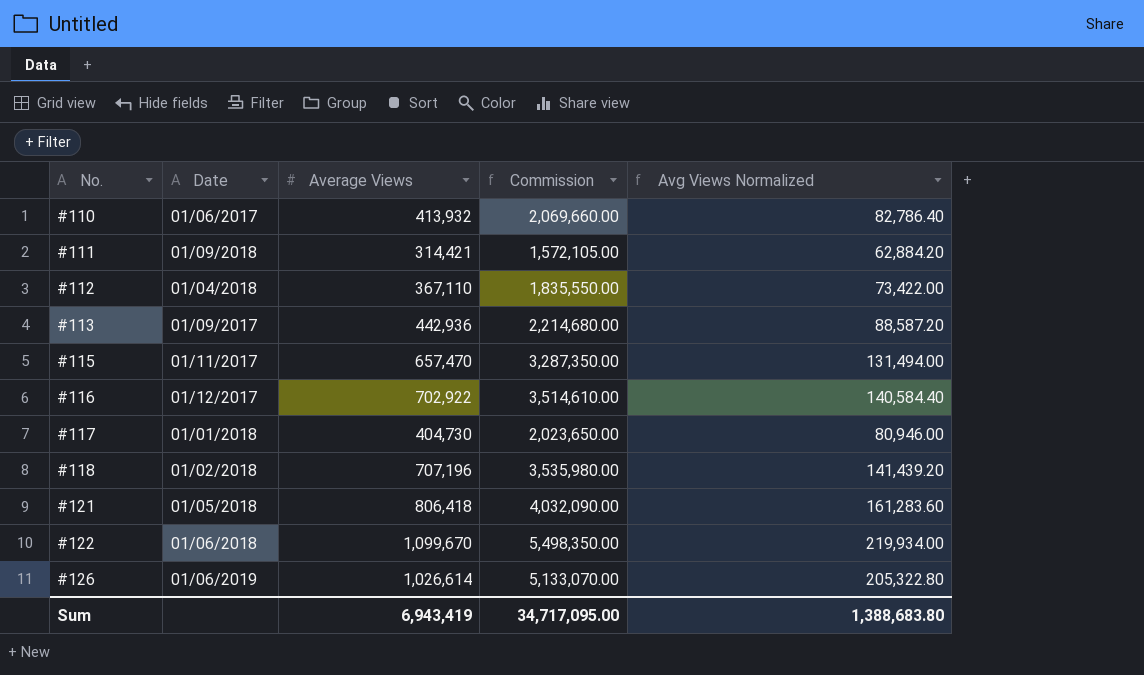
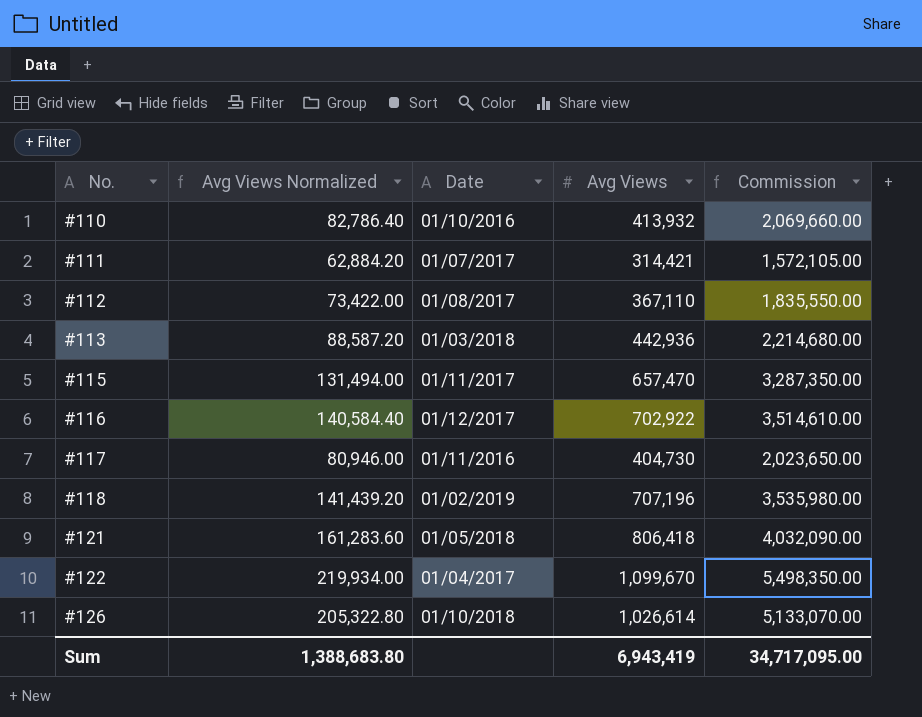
column Avg Views Normalized | position: 5 -> 2
column name: Average Views -> Avg Views
#110 | Date: 01/06/2017 -> 01/10/2016
#111 | Date: 01/09/2018 -> 01/07/2017
#112 | Date: 01/04/2018 -> 01/08/2017
#113 | Date: 01/09/2017 -> 01/03/2018
#117 | Date: 01/01/2018 -> 01/11/2016
#118 | Date: 01/02/2018 -> 01/02/2019
#122 | Date: 01/06/2018 -> 01/04/2017
#126 | Date: 01/06/2019 -> 01/10/2018

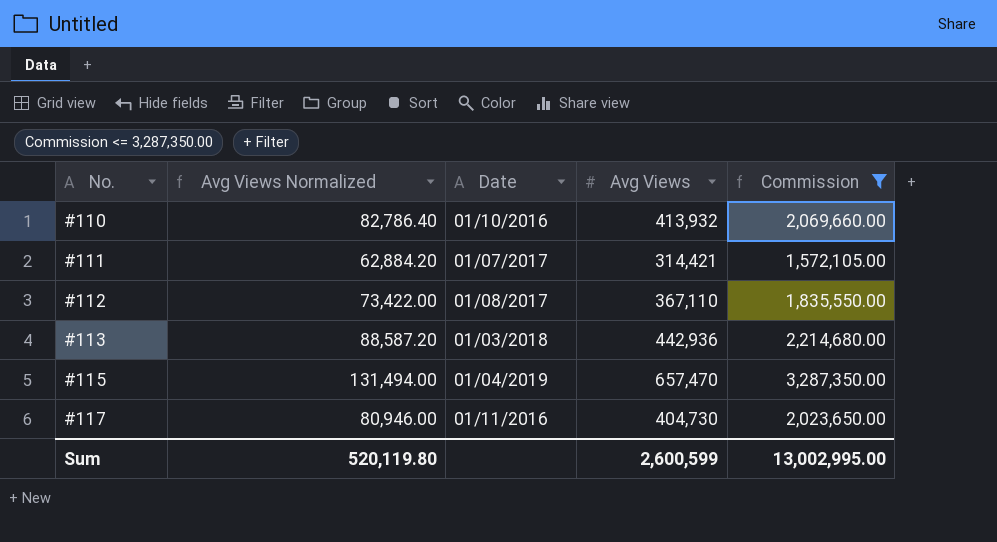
filter: none -> Commission <= 3,287,350.00
#115 | Date: 01/11/2017 -> 01/04/2019
Sum | Avg Views Normalized: 1,388,683.80 -> 520,119.80
Sum | Avg Views: 6,943,419 -> 2,600,599
Sum | Commission: 34,717,095.00 -> 13,002,995.00

